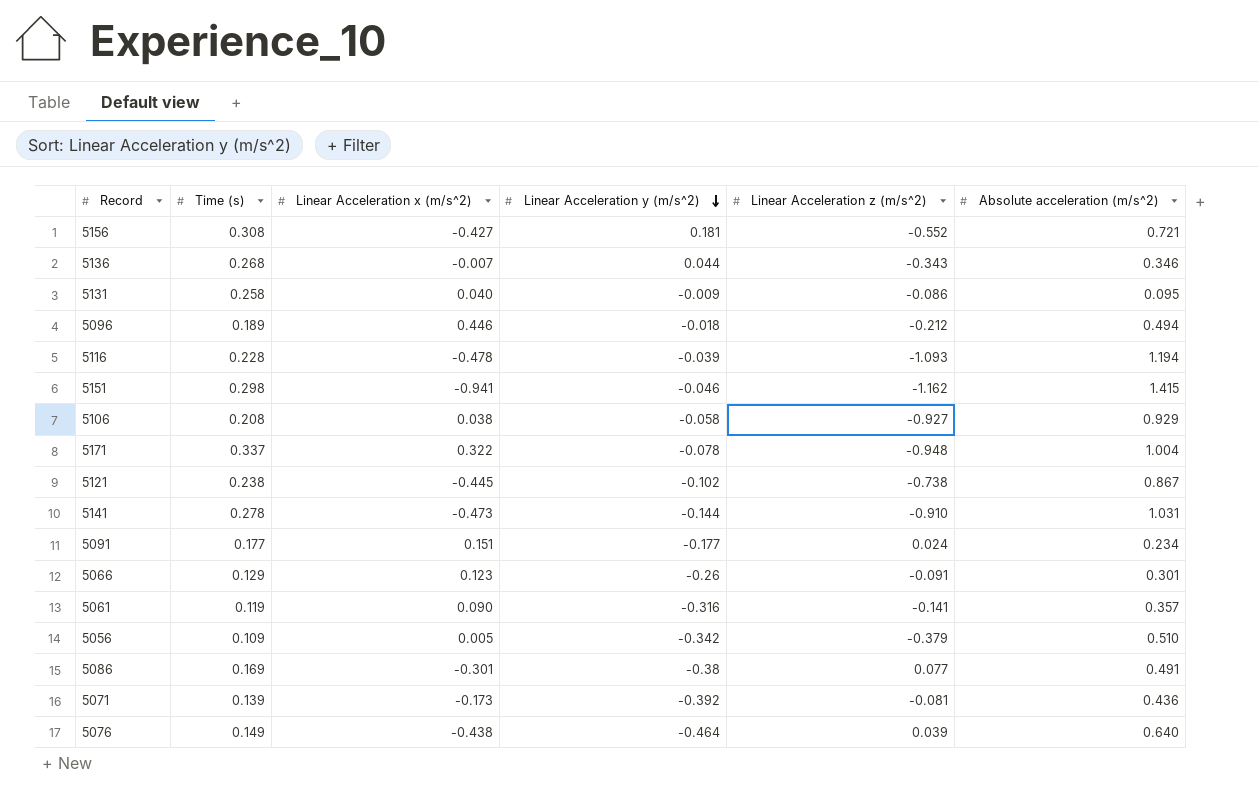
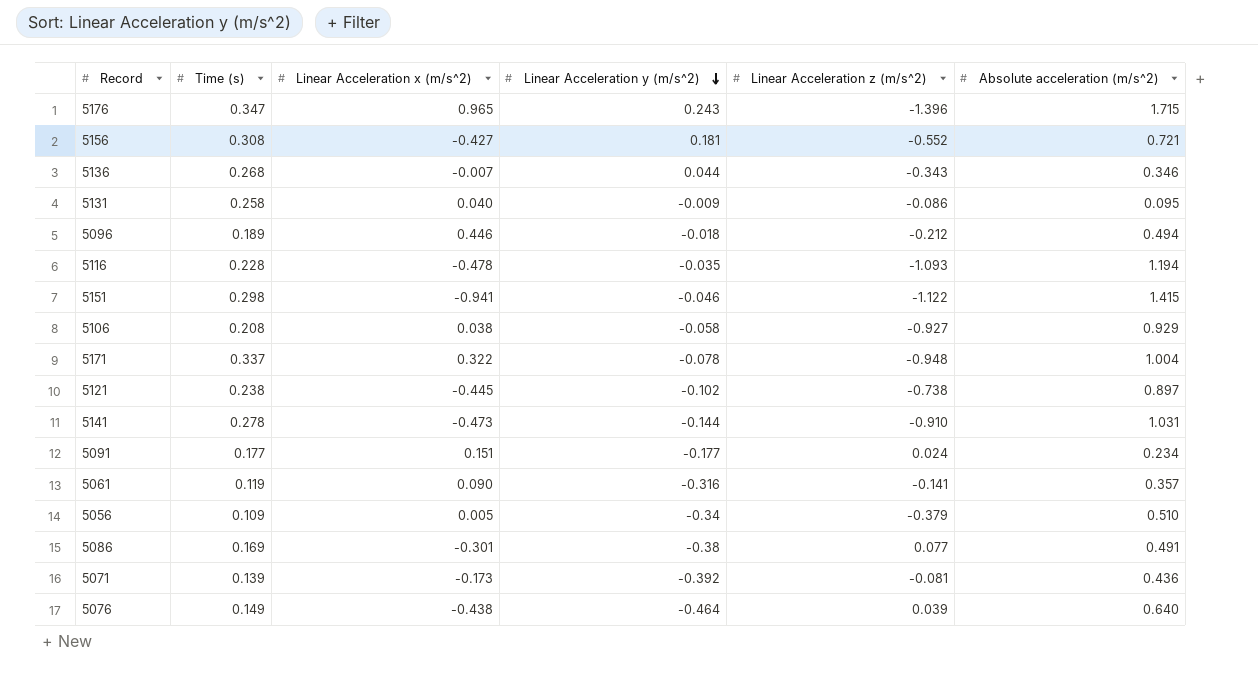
row 5066: 0.129 | 0.123 | -0.26 | -0.091 | 0.301 -> none
row 5176: none -> 0.347 | 0.965 | 0.243 | -1.396 | 1.715
5116 | Linear Acceleration y (m/s^2): -0.039 -> -0.035
5151 | Linear Acceleration z (m/s^2): -1.162 -> -1.122
5121 | Absolute acceleration (m/s^2): 0.867 -> 0.897
5056 | Linear Acceleration y (m/s^2): -0.342 -> -0.34

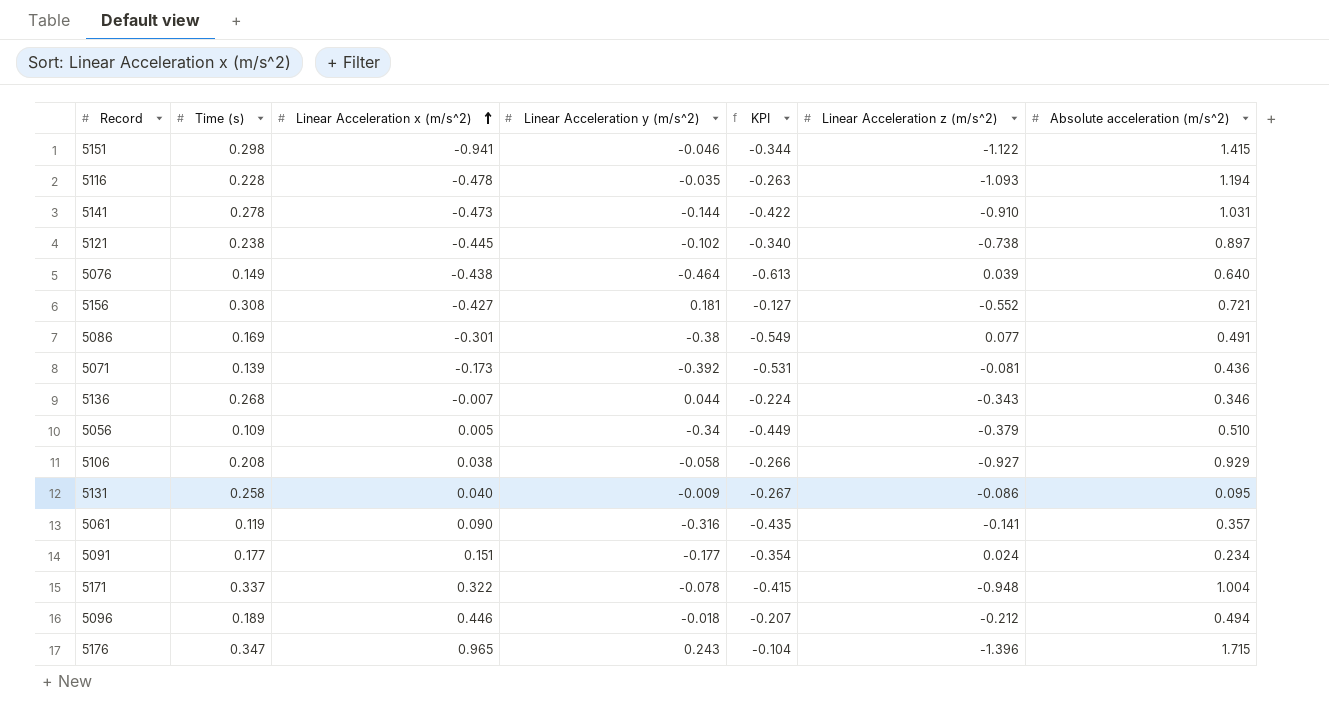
row order: Linear Acceleration y (m/s^2) descending -> Linear Acceleration x (m/s^2) ascending
column KPI | formula: none -> [Linear Acceleration y (m/s^2)] - [Time (s)]

